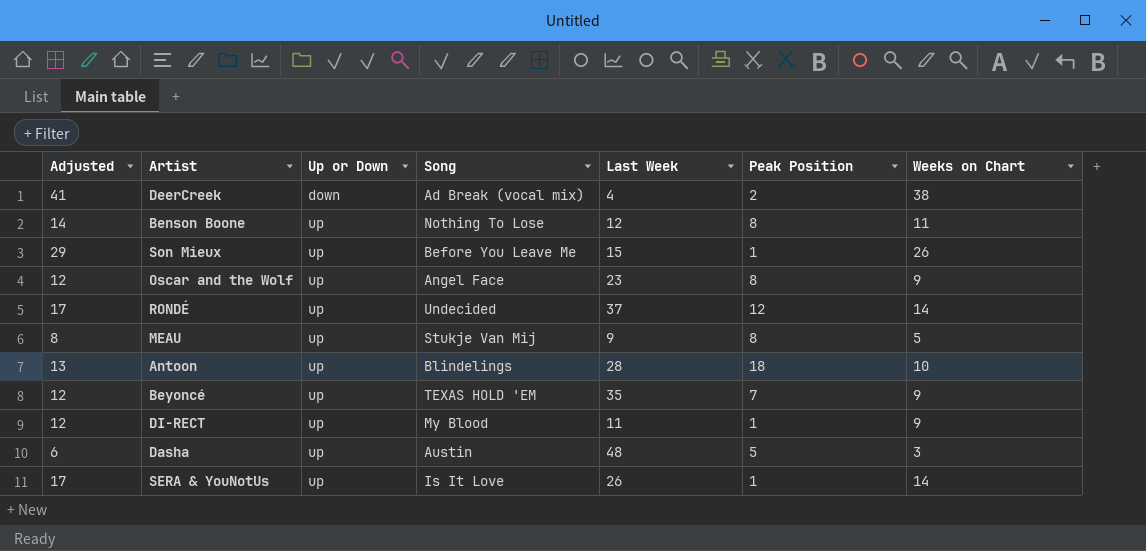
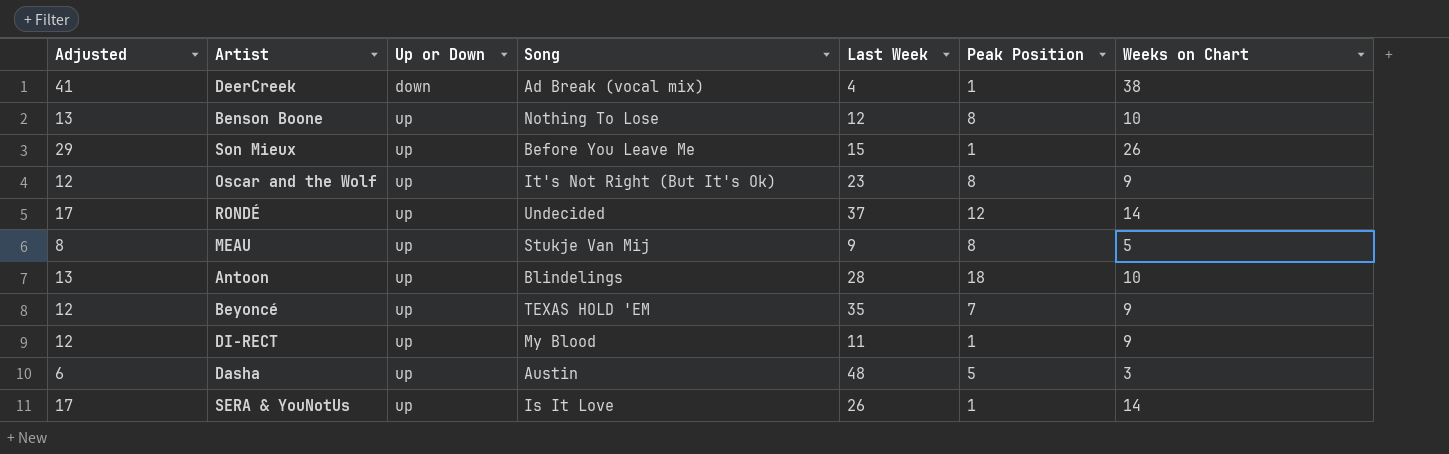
DeerCreek | Peak Position: 2 -> 1
Benson Boone | Adjusted: 14 -> 13
Benson Boone | Weeks on Chart: 11 -> 10
Oscar and the Wolf | Song: Angel Face -> It's Not Right (But It's Ok)

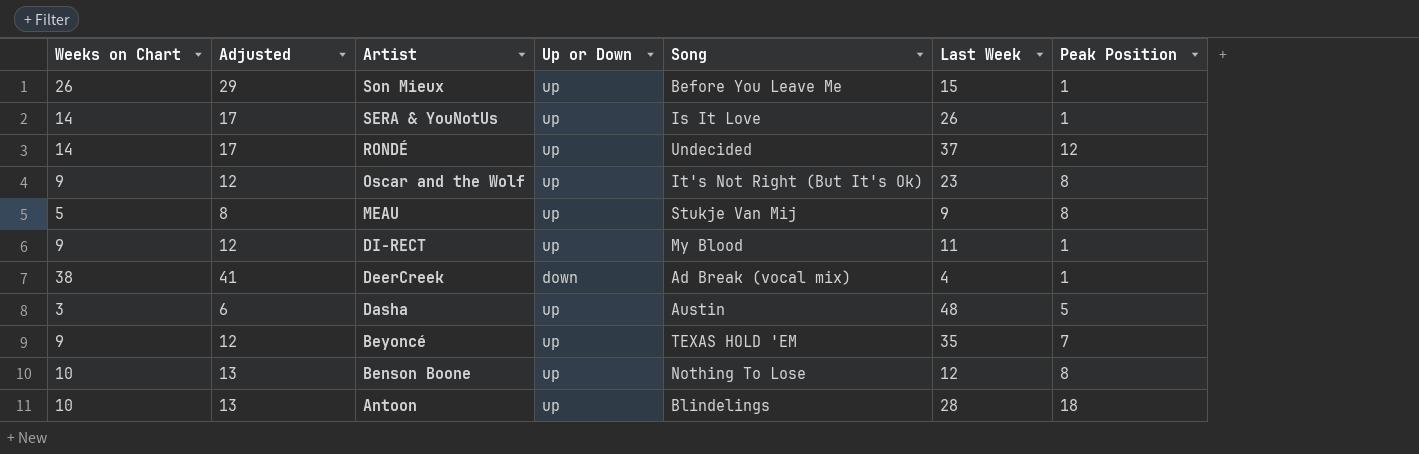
row order: Up or Down ascending -> Artist descending
column Weeks on Chart | position: 7 -> 1

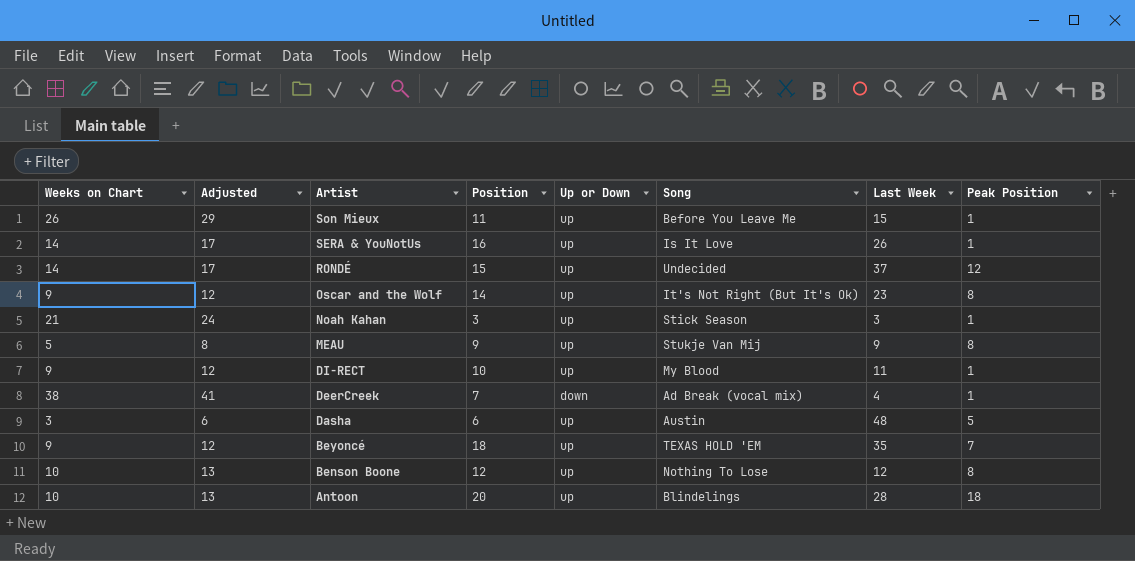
column Position | position: none -> 4
row Noah Kahan: none -> 21 | 24 | 3 | up | Stick Season | 3 | 1

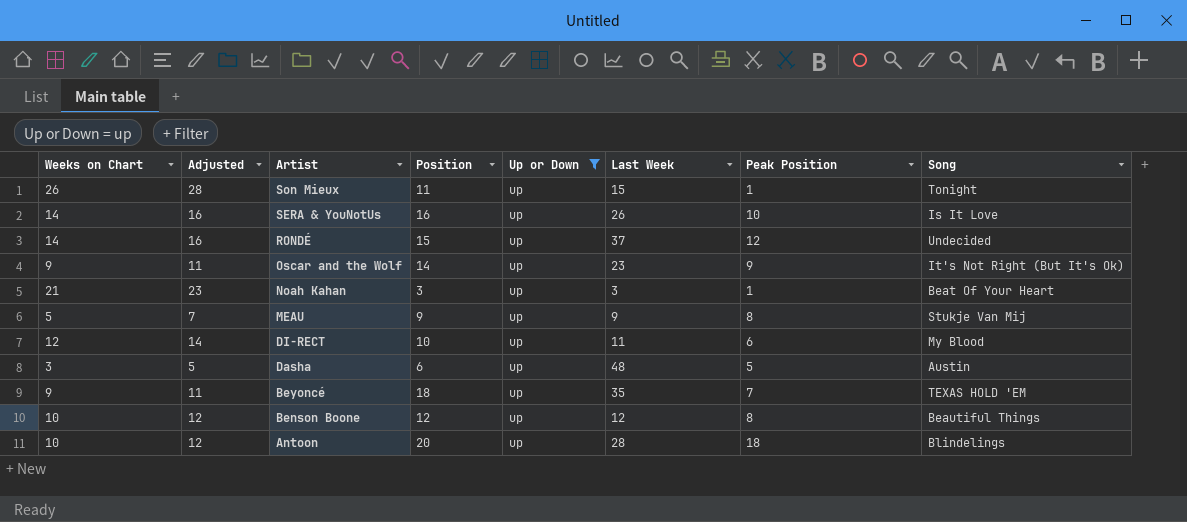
filter: none -> Up or Down = up
column Adjusted | formula: [Weeks on Chart] + 3 -> [Weeks on Chart] + 2
column Song | position: 6 -> 8
Son Mieux | Song: Before You Leave Me -> Tonight
SERA & YouNotUs | Peak Position: 1 -> 10
Oscar and the Wolf | Peak Position: 8 -> 9
Noah Kahan | Song: Stick Season -> Beat Of Your Heart
DI-RECT | Weeks on Chart: 9 -> 12
DI-RECT | Peak Position: 1 -> 6
Benson Boone | Song: Nothing To Lose -> Beautiful Things

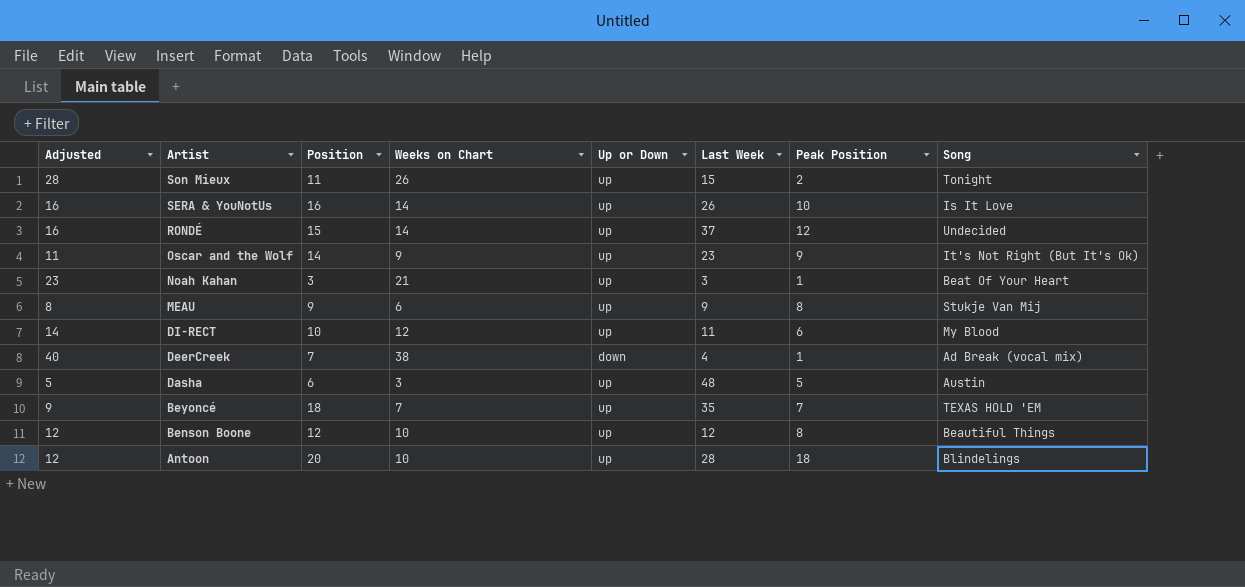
filter: Up or Down = up -> none
column Weeks on Chart | position: 1 -> 4
Son Mieux | Peak Position: 1 -> 2
MEAU | Adjusted: 7 -> 8
MEAU | Weeks on Chart: 5 -> 6
Beyoncé | Adjusted: 11 -> 9
Beyoncé | Weeks on Chart: 9 -> 7

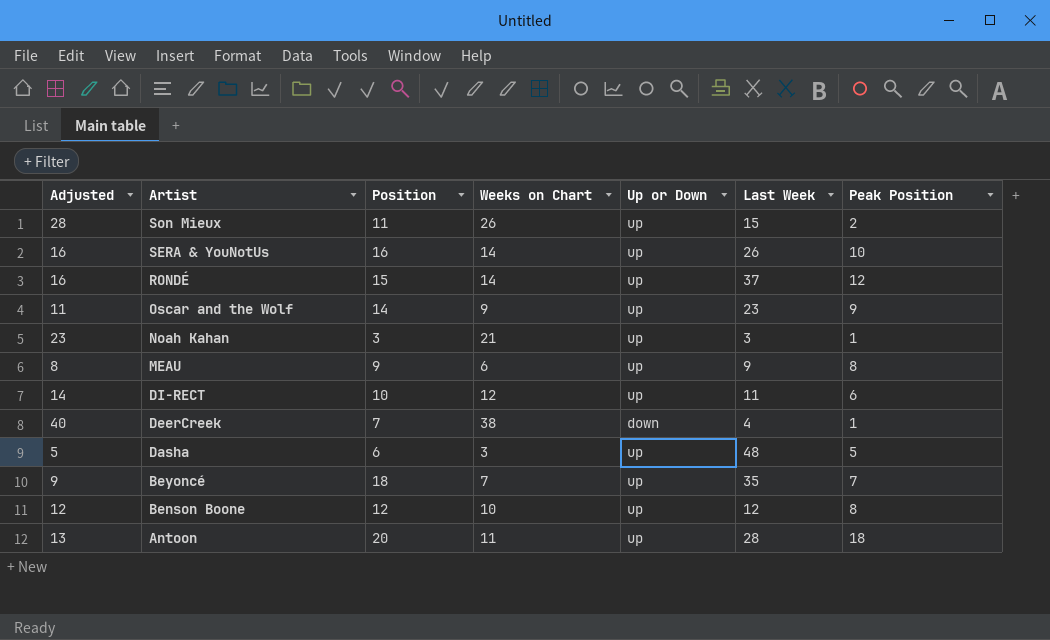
column Song | position: 8 -> none
Antoon | Adjusted: 12 -> 13
Antoon | Weeks on Chart: 10 -> 11

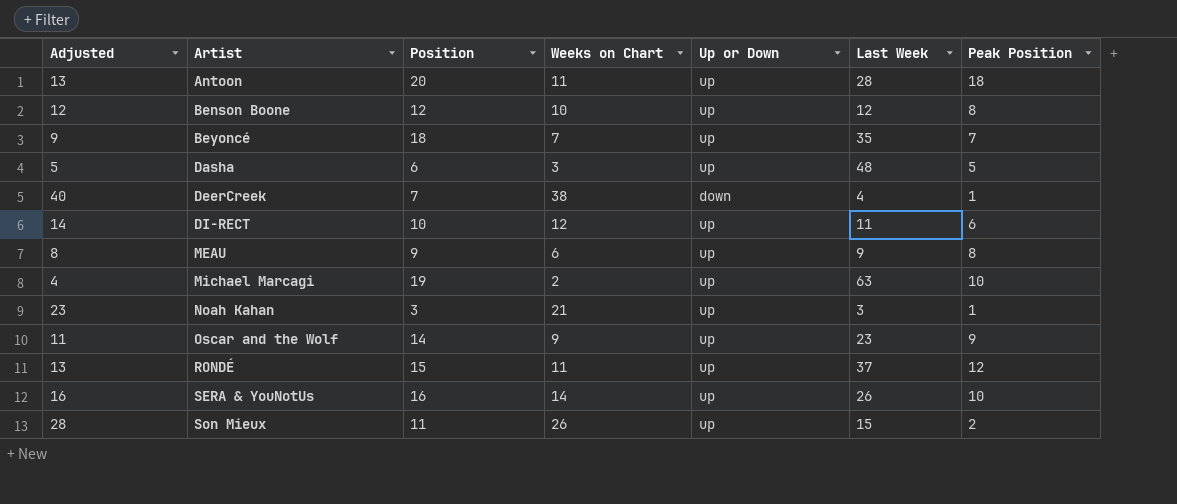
row order: Artist descending -> Artist ascending
row Michael Marcagi: none -> 4 | 19 | 2 | up | 63 | 10
RONDÉ | Adjusted: 16 -> 13
RONDÉ | Weeks on Chart: 14 -> 11

